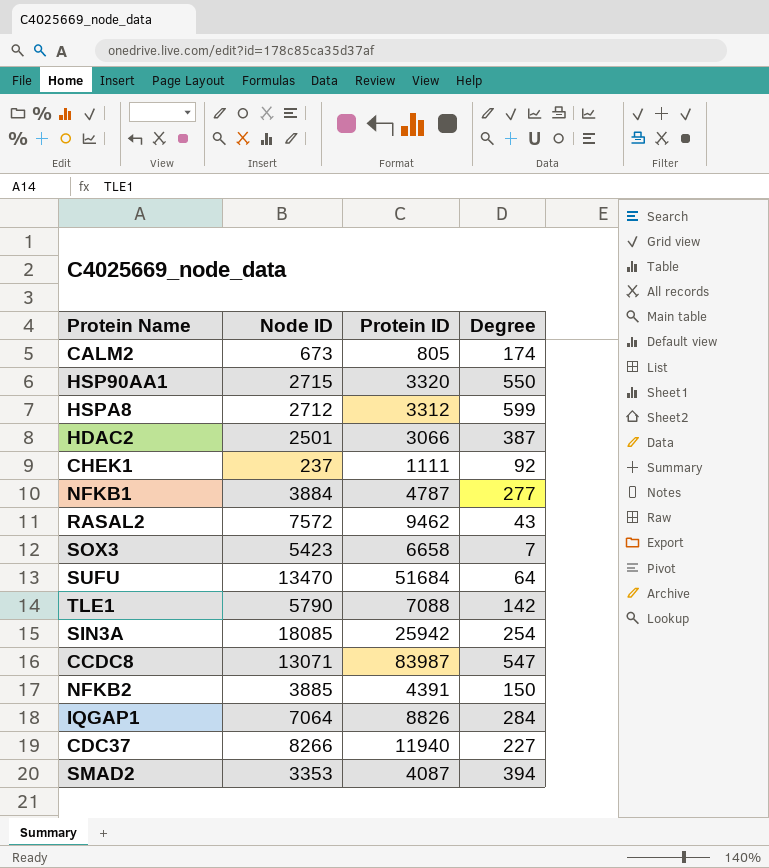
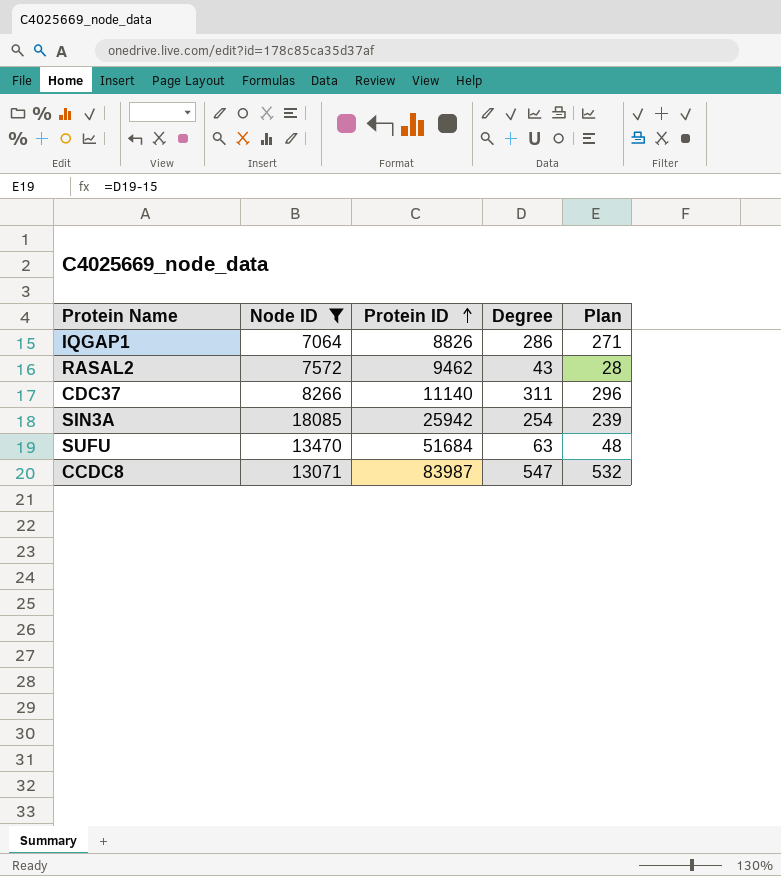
filter: none -> Node ID >= 7064
row order: none -> Protein ID ascending
column Plan | formula: none -> [Degree] - 15
IQGAP1 | Degree: 284 -> 286
CDC37 | Protein ID: 11940 -> 11140
CDC37 | Degree: 227 -> 311
SUFU | Degree: 64 -> 63

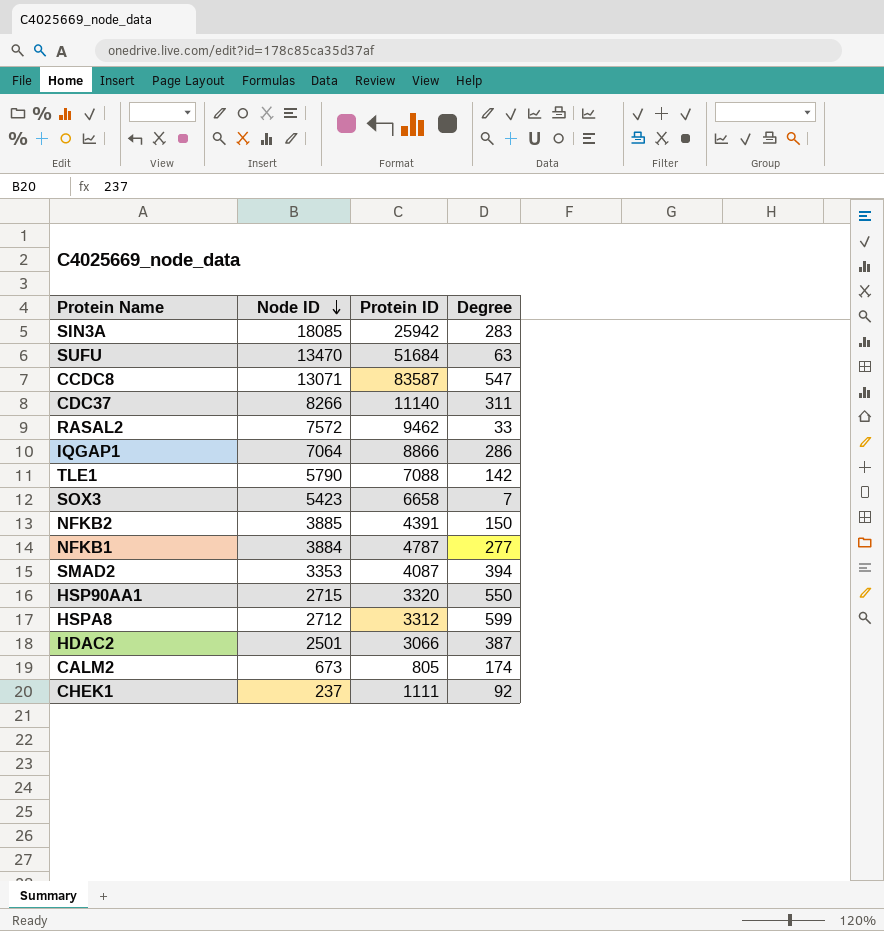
filter: Node ID >= 7064 -> none
row order: Protein ID ascending -> Node ID descending
column Plan | formula: [Degree] - 15 -> none
SIN3A | Degree: 254 -> 283
CCDC8 | Protein ID: 83987 -> 83587
RASAL2 | Degree: 43 -> 33
IQGAP1 | Protein ID: 8826 -> 8866

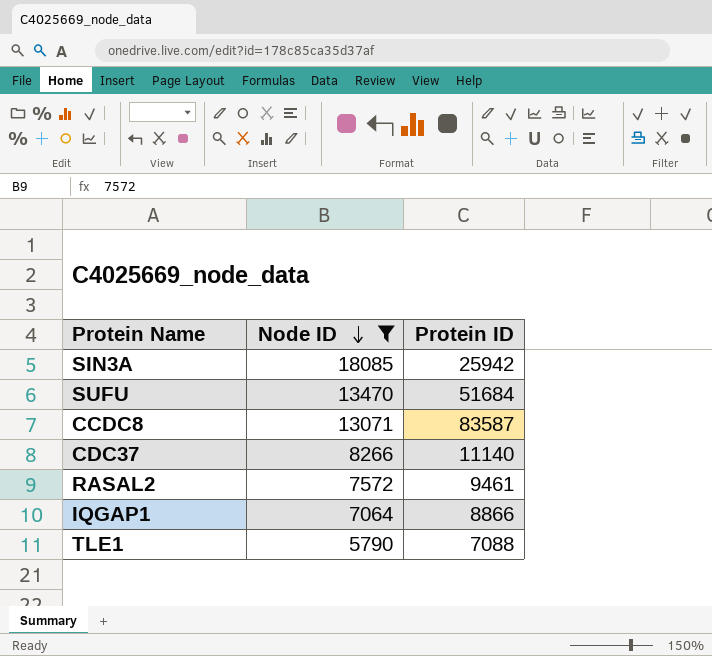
filter: none -> Node ID >= 5790
column Degree | position: 4 -> none
RASAL2 | Protein ID: 9462 -> 9461

